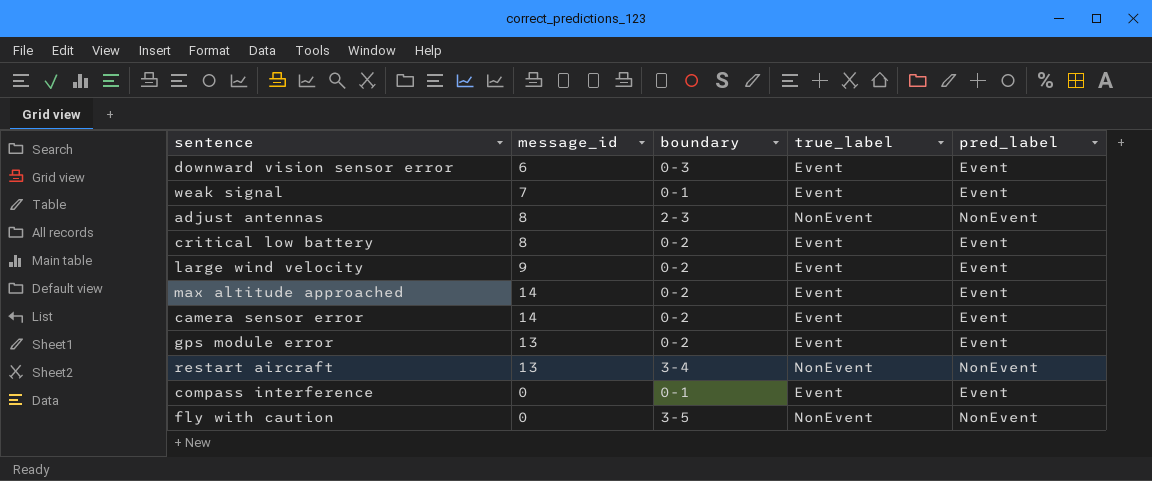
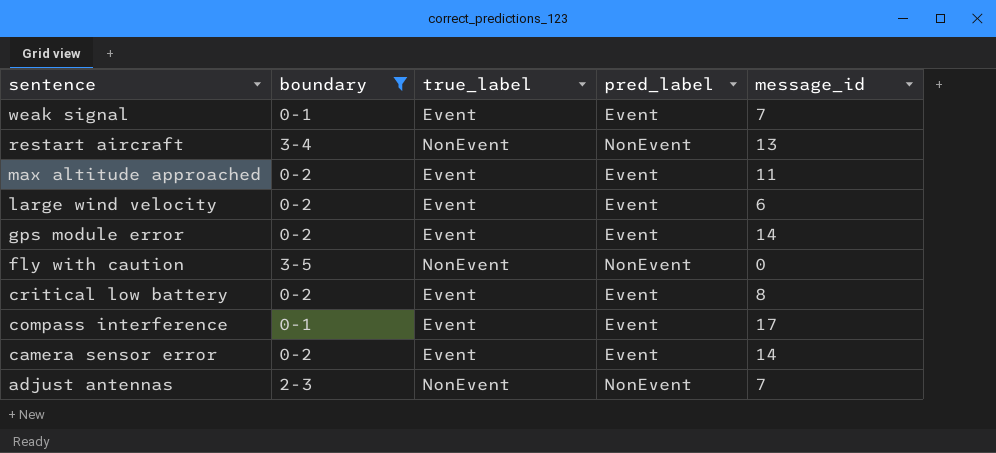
filter: none -> boundary != 0-3
row order: none -> sentence descending
column message_id | position: 2 -> 5
max altitude approached | message_id: 14 -> 11
large wind velocity | message_id: 9 -> 6
gps module error | message_id: 13 -> 14
compass interference | message_id: 0 -> 17
adjust antennas | message_id: 8 -> 7

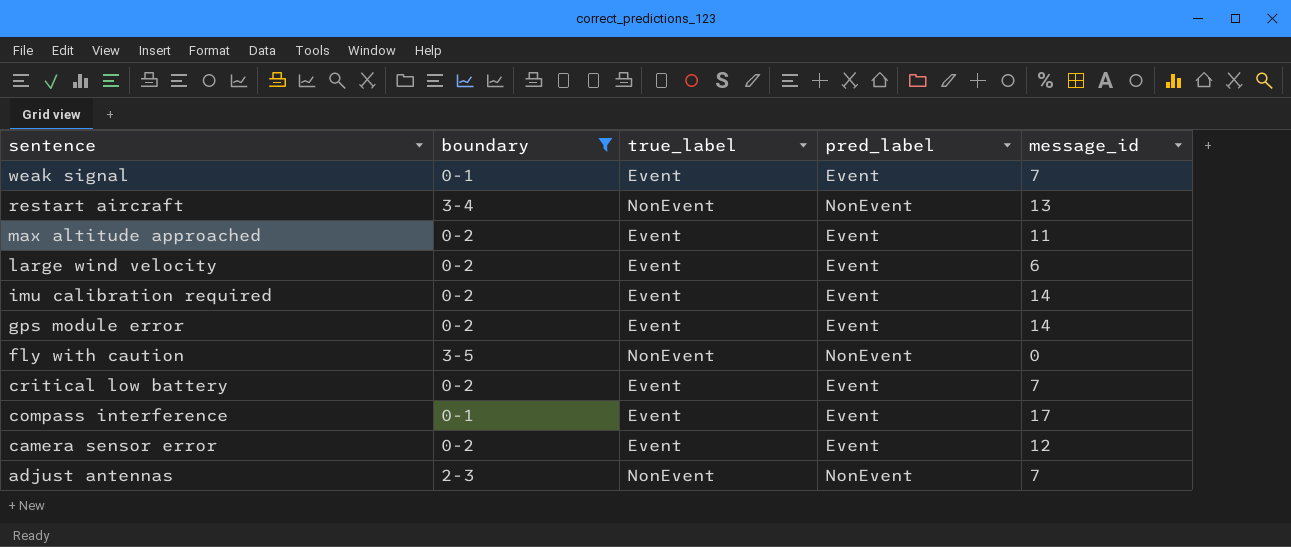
row imu calibration required: none -> 0-2 | Event | Event | 14
critical low battery | message_id: 8 -> 7
camera sensor error | message_id: 14 -> 12

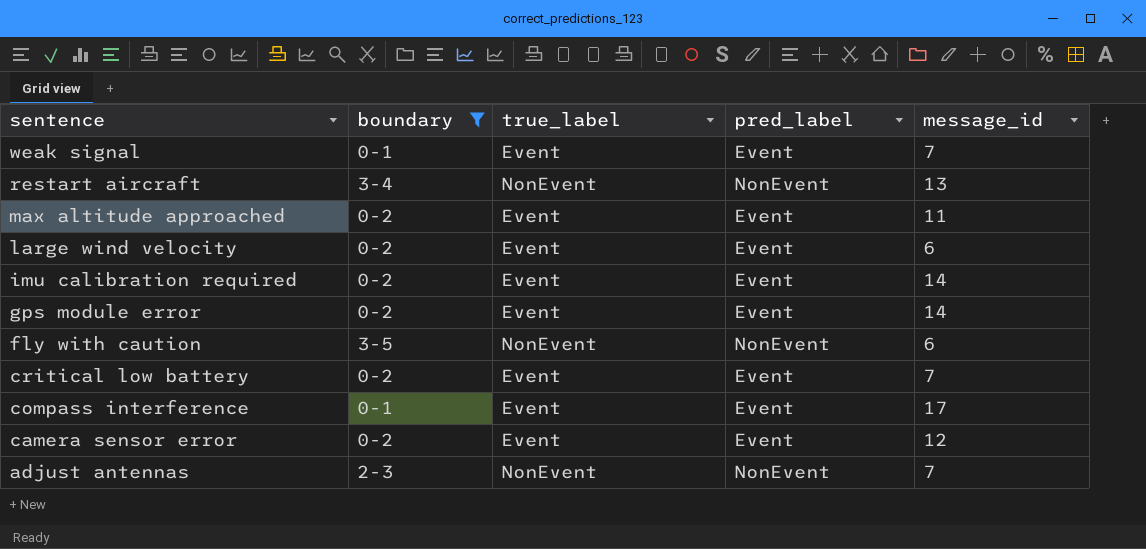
fly with caution | message_id: 0 -> 6

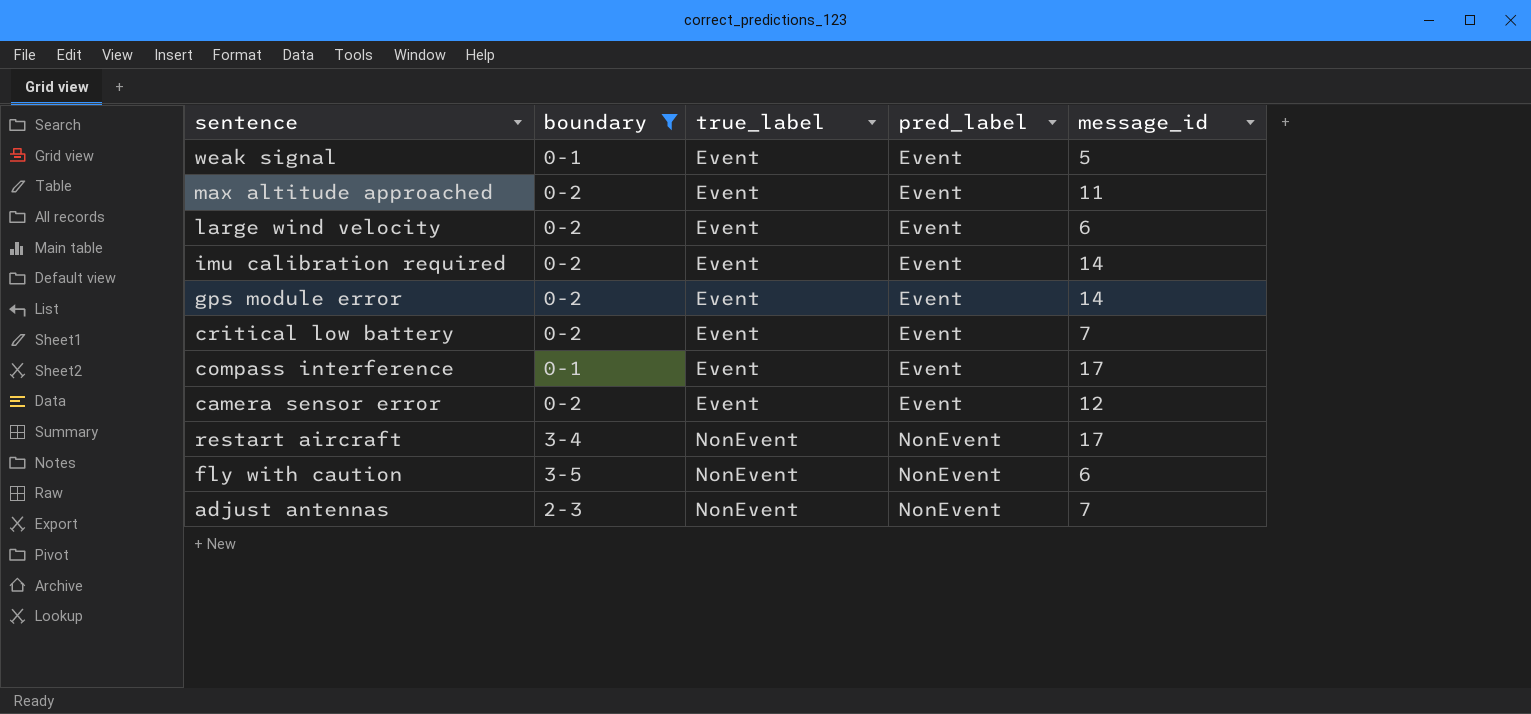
row order: sentence descending -> true_label ascending
weak signal | message_id: 7 -> 5
restart aircraft | message_id: 13 -> 17

